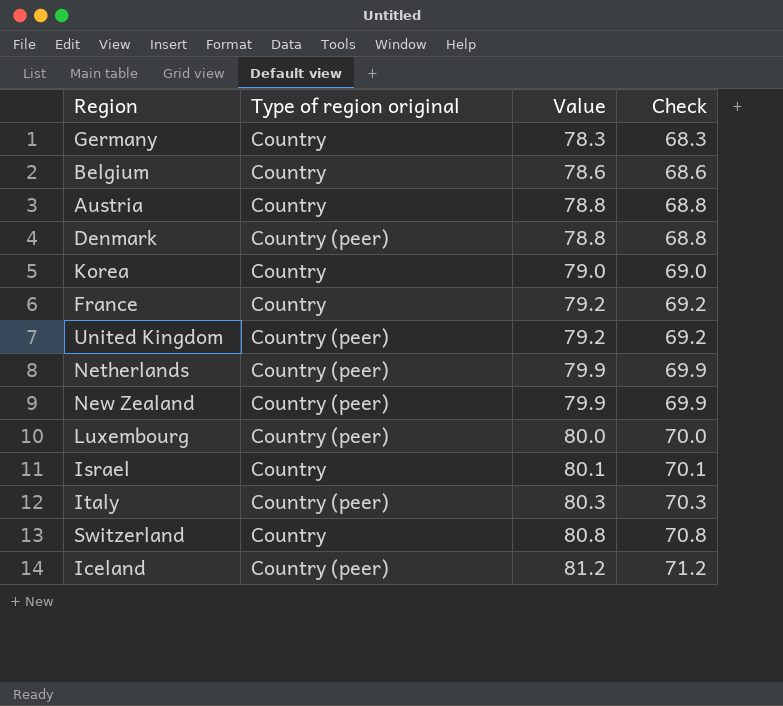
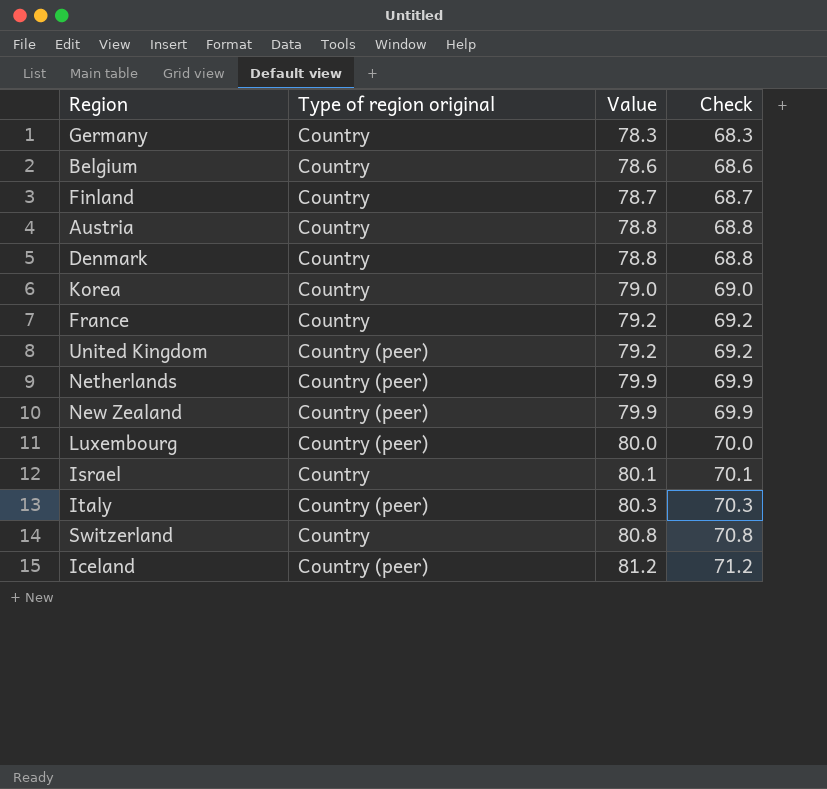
row Finland: none -> Country | 78.7 | 68.7
Denmark | Type of region original: Country (peer) -> Country

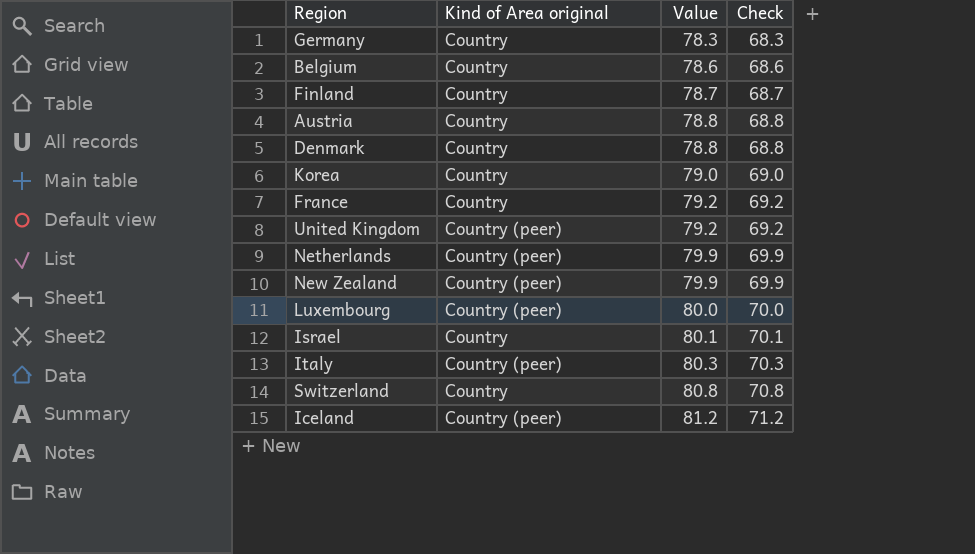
column name: Type of region original -> Kind of Area original

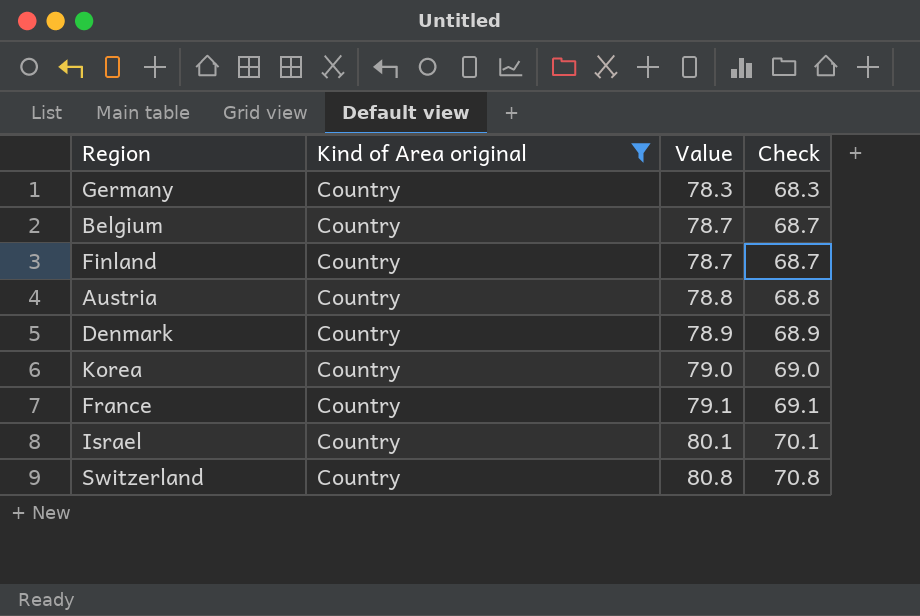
filter: none -> Kind of Area original = Country
Belgium | Value: 78.6 -> 78.7
Belgium | Check: 68.6 -> 68.7
Denmark | Value: 78.8 -> 78.9
Denmark | Check: 68.8 -> 68.9
France | Value: 79.2 -> 79.1
France | Check: 69.2 -> 69.1

